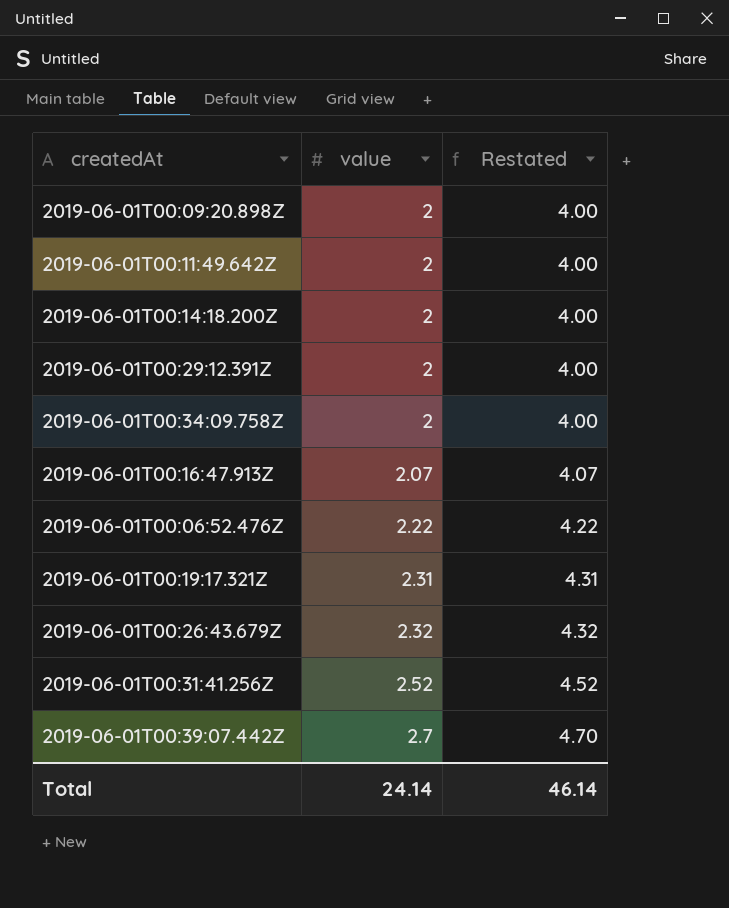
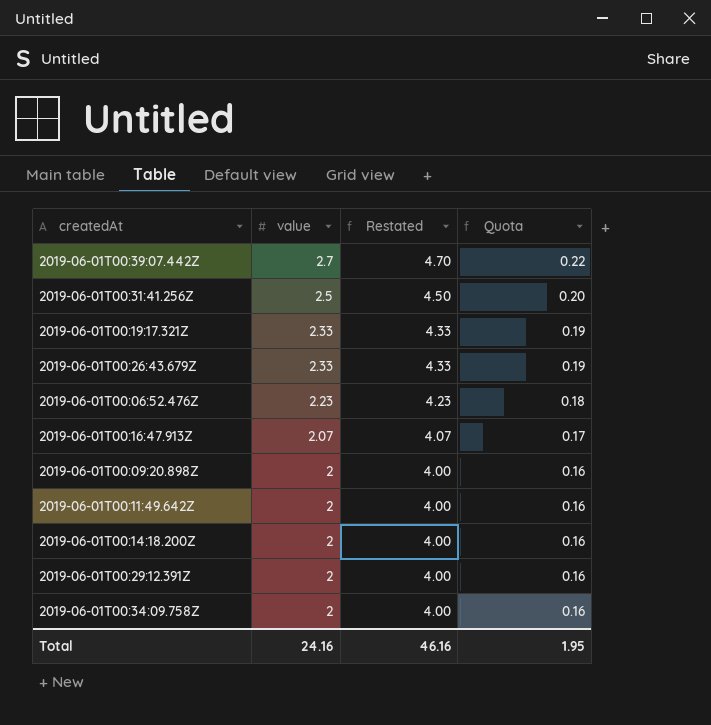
row order: value ascending -> value descending
column Quota | formula: none -> [value] * 0.08
2019-06-01T00:31:41.256Z | value: 2.52 -> 2.5
2019-06-01T00:31:41.256Z | Restated: 4.52 -> 4.50
2019-06-01T00:19:17.321Z | value: 2.31 -> 2.33
2019-06-01T00:19:17.321Z | Restated: 4.31 -> 4.33
2019-06-01T00:26:43.679Z | value: 2.32 -> 2.33
2019-06-01T00:26:43.679Z | Restated: 4.32 -> 4.33
2019-06-01T00:06:52.476Z | value: 2.22 -> 2.23
2019-06-01T00:06:52.476Z | Restated: 4.22 -> 4.23
Total | value: 24.14 -> 24.16
Total | Restated: 46.14 -> 46.16

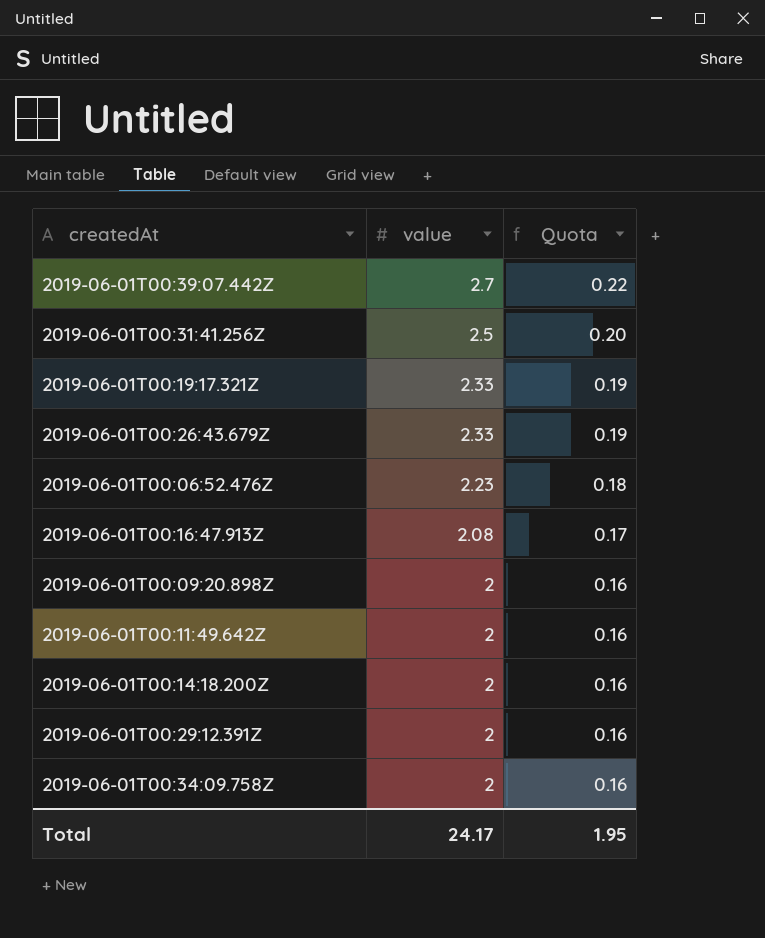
column Restated | formula: [value] + 2 -> none
2019-06-01T00:16:47.913Z | value: 2.07 -> 2.08
Total | value: 24.16 -> 24.17

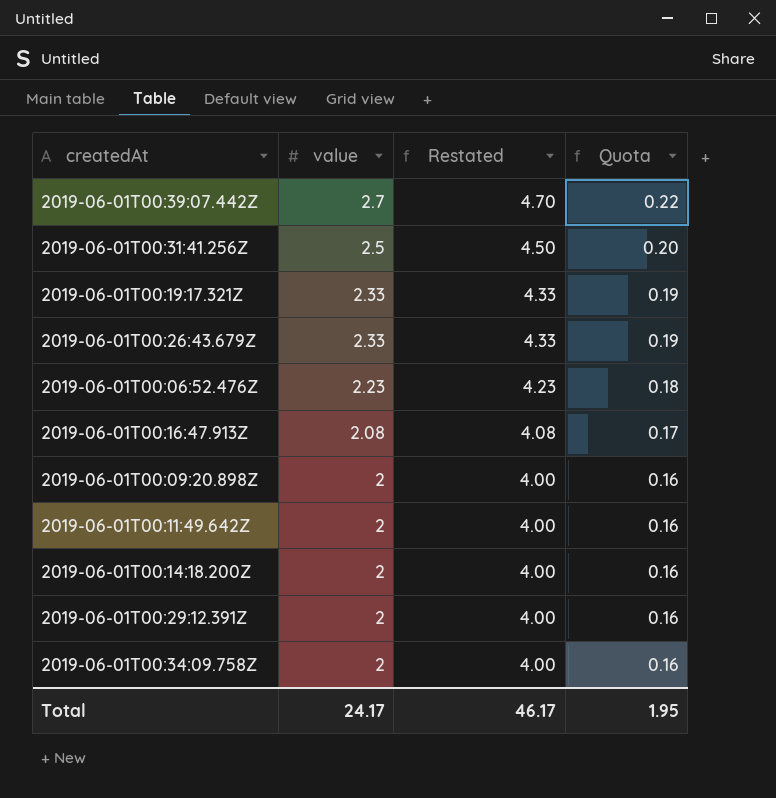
column Restated | formula: none -> [value] + 2

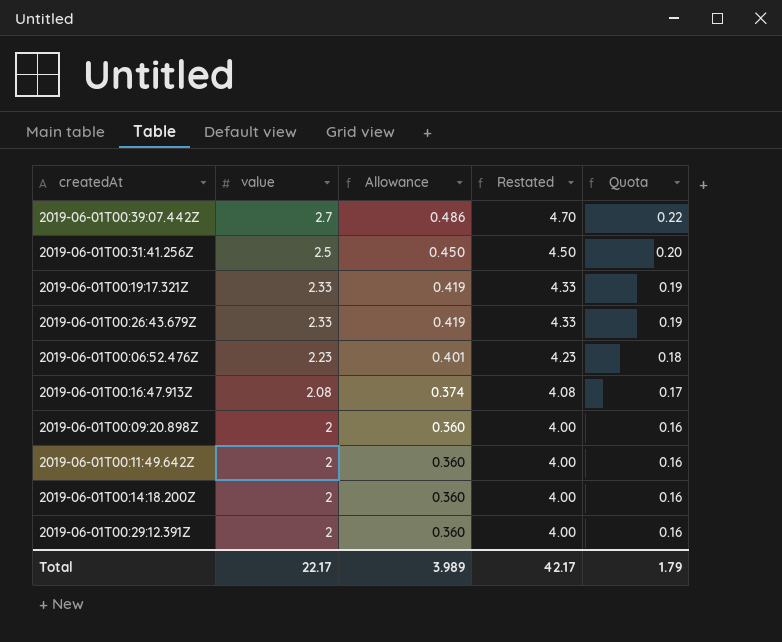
column Allowance | formula: none -> [value] * 0.18
row 2019-06-01T00:34:09.758Z: 2 | 4.00 | 0.16 -> none
Total | value: 24.17 -> 22.17
Total | Restated: 46.17 -> 42.17
Total | Quota: 1.95 -> 1.79

